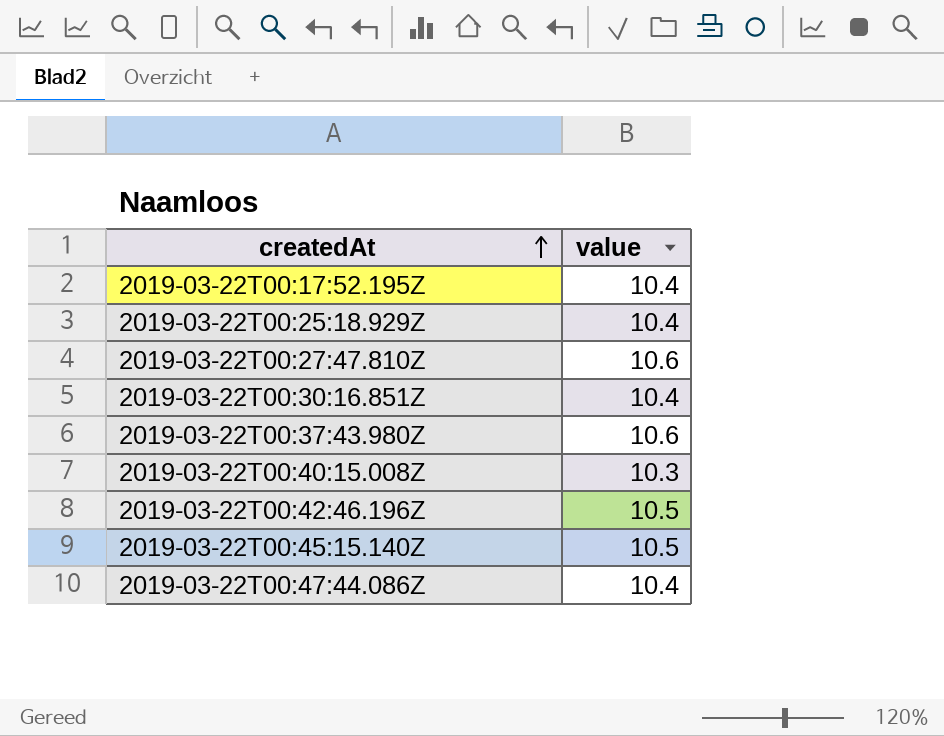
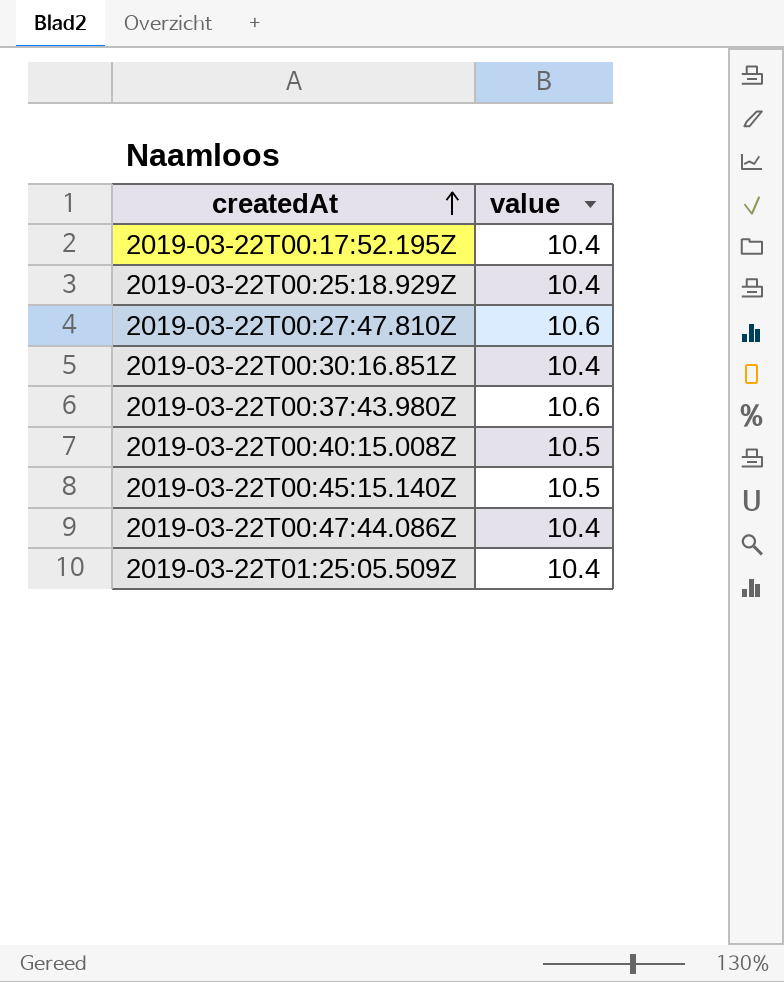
row 2019-03-22T00:42:46.196Z: 10.5 -> none
2019-03-22T00:40:15.008Z | value: 10.3 -> 10.5
row 2019-03-22T01:25:05.509Z: none -> 10.4

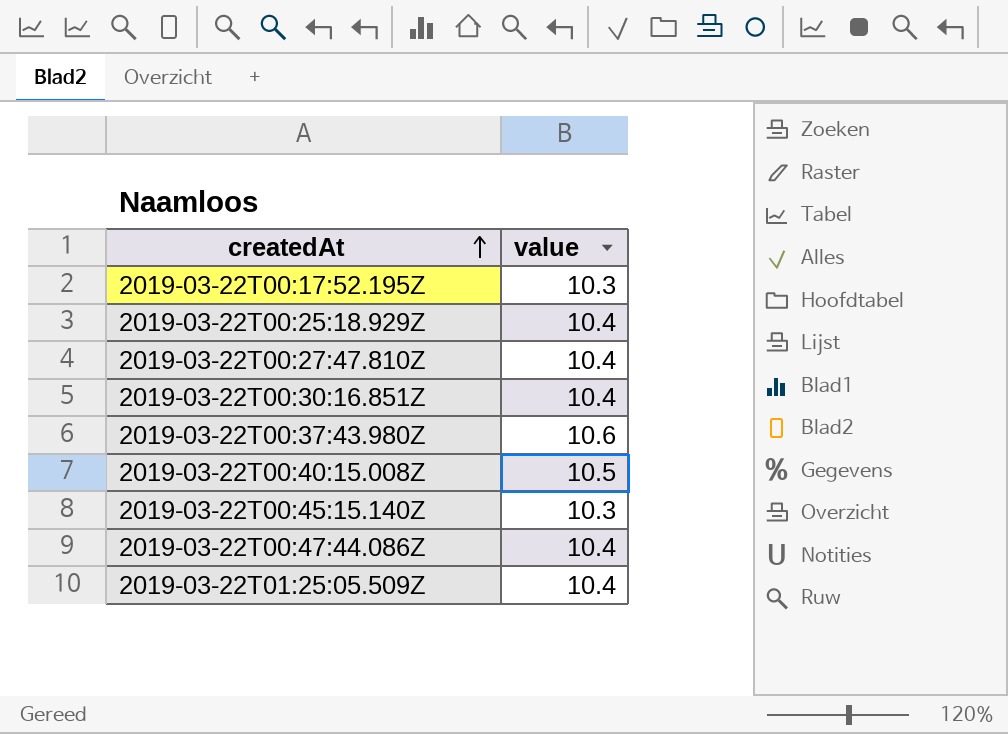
2019-03-22T00:17:52.195Z | value: 10.4 -> 10.3
2019-03-22T00:27:47.810Z | value: 10.6 -> 10.4
2019-03-22T00:45:15.140Z | value: 10.5 -> 10.3

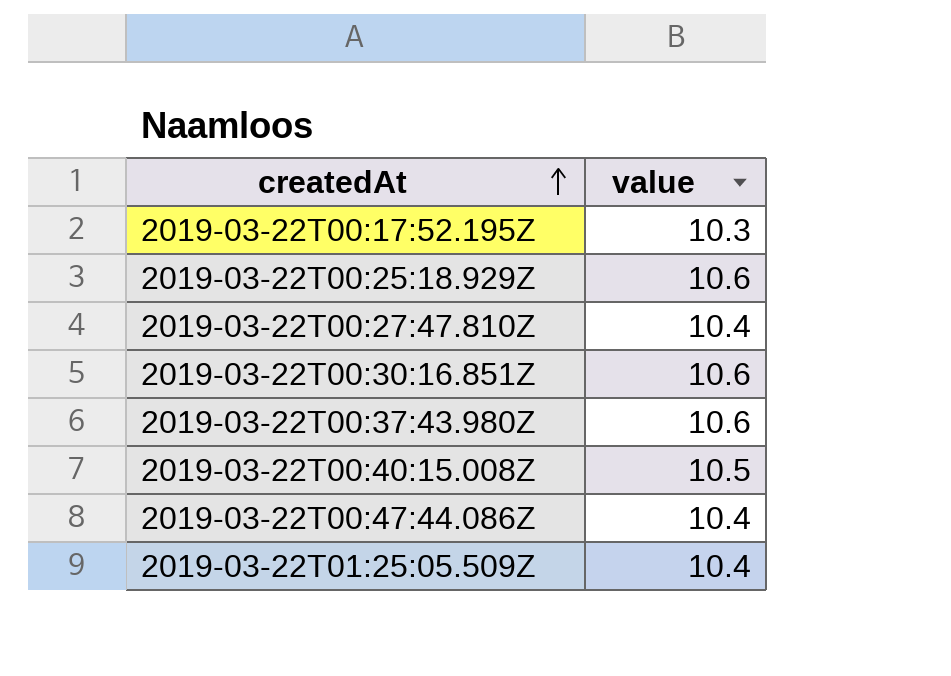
row 2019-03-22T00:45:15.140Z: 10.3 -> none
2019-03-22T00:25:18.929Z | value: 10.4 -> 10.6
2019-03-22T00:30:16.851Z | value: 10.4 -> 10.6

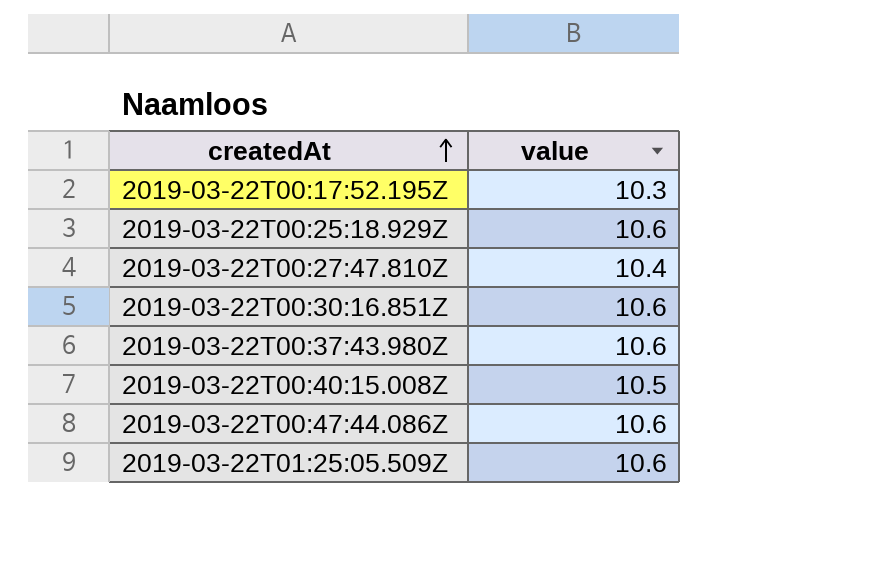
2019-03-22T00:47:44.086Z | value: 10.4 -> 10.6
2019-03-22T01:25:05.509Z | value: 10.4 -> 10.6

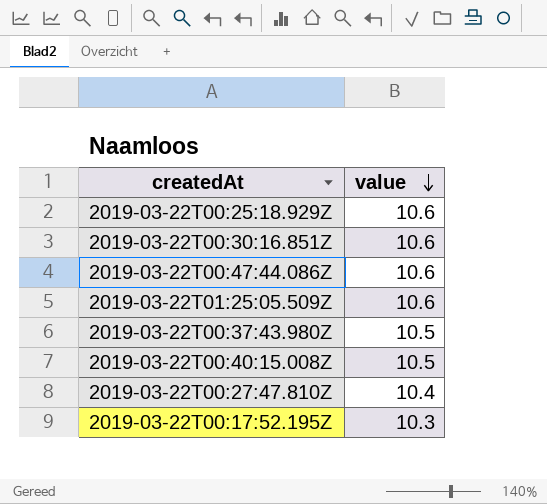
row order: createdAt ascending -> value descending
2019-03-22T00:37:43.980Z | value: 10.6 -> 10.5

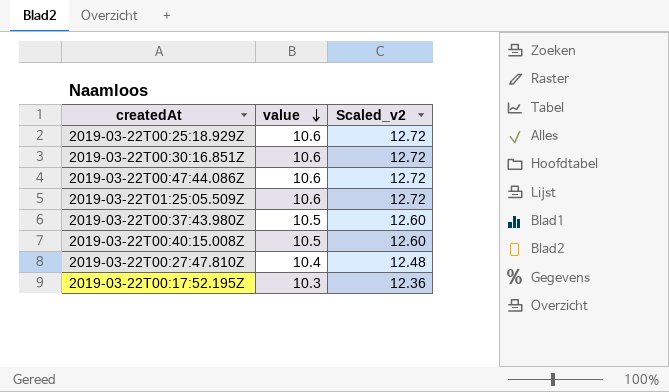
column Scaled_v2 | formula: none -> [value] * 1.2

